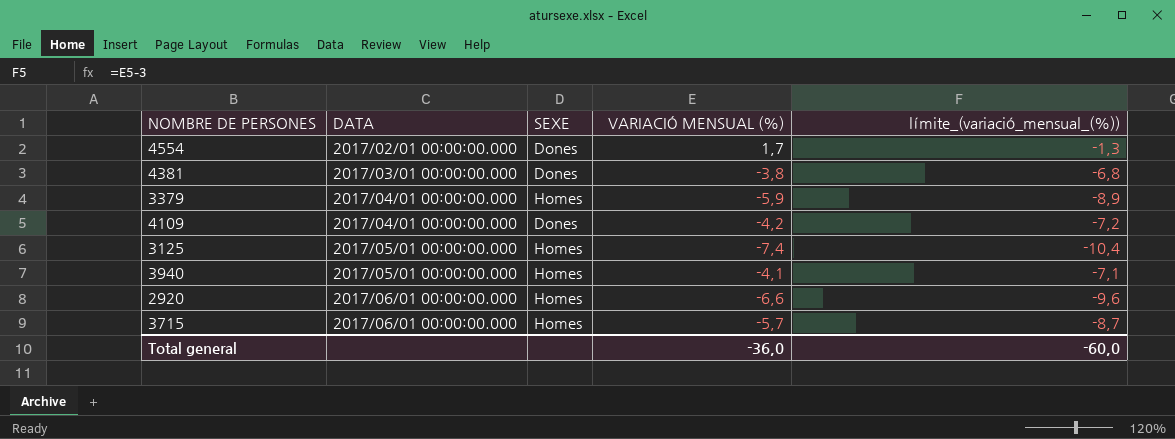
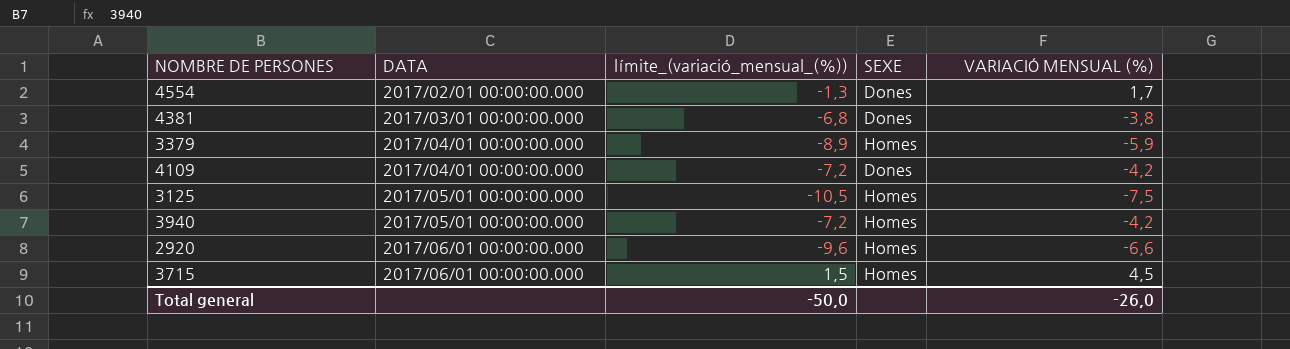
column límite_(variació_mensual_(%)) | position: 5 -> 3
3125 | límite_(variació_mensual_(%)): -10,4 -> -10,5
3125 | VARIACIÓ MENSUAL (%): -7,4 -> -7,5
3940 | límite_(variació_mensual_(%)): -7,1 -> -7,2
3940 | VARIACIÓ MENSUAL (%): -4,1 -> -4,2
3715 | límite_(variació_mensual_(%)): -8,7 -> 1,5
3715 | VARIACIÓ MENSUAL (%): -5,7 -> 4,5
Total general | límite_(variació_mensual_(%)): -60,0 -> -50,0
Total general | VARIACIÓ MENSUAL (%): -36,0 -> -26,0

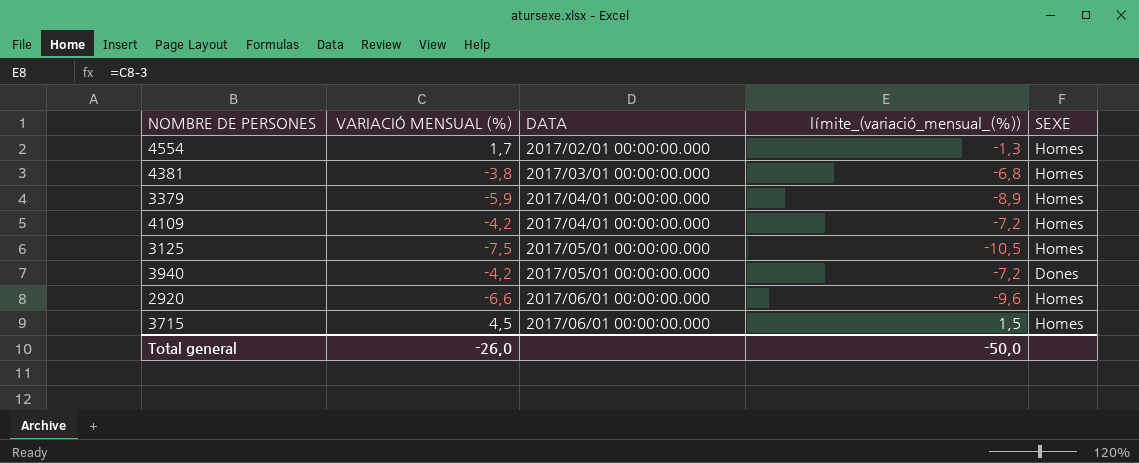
column VARIACIÓ MENSUAL (%) | position: 5 -> 2
4554 | SEXE: Dones -> Homes
4381 | SEXE: Dones -> Homes
4109 | SEXE: Dones -> Homes
3940 | SEXE: Homes -> Dones

